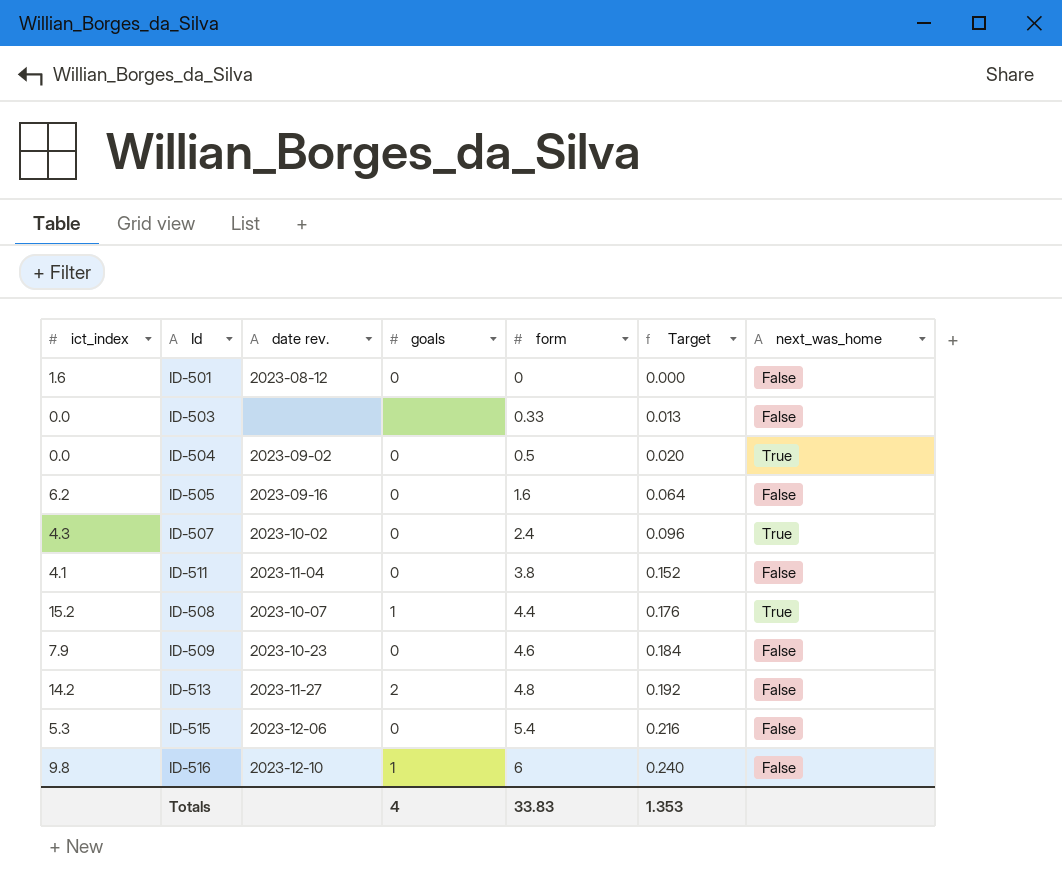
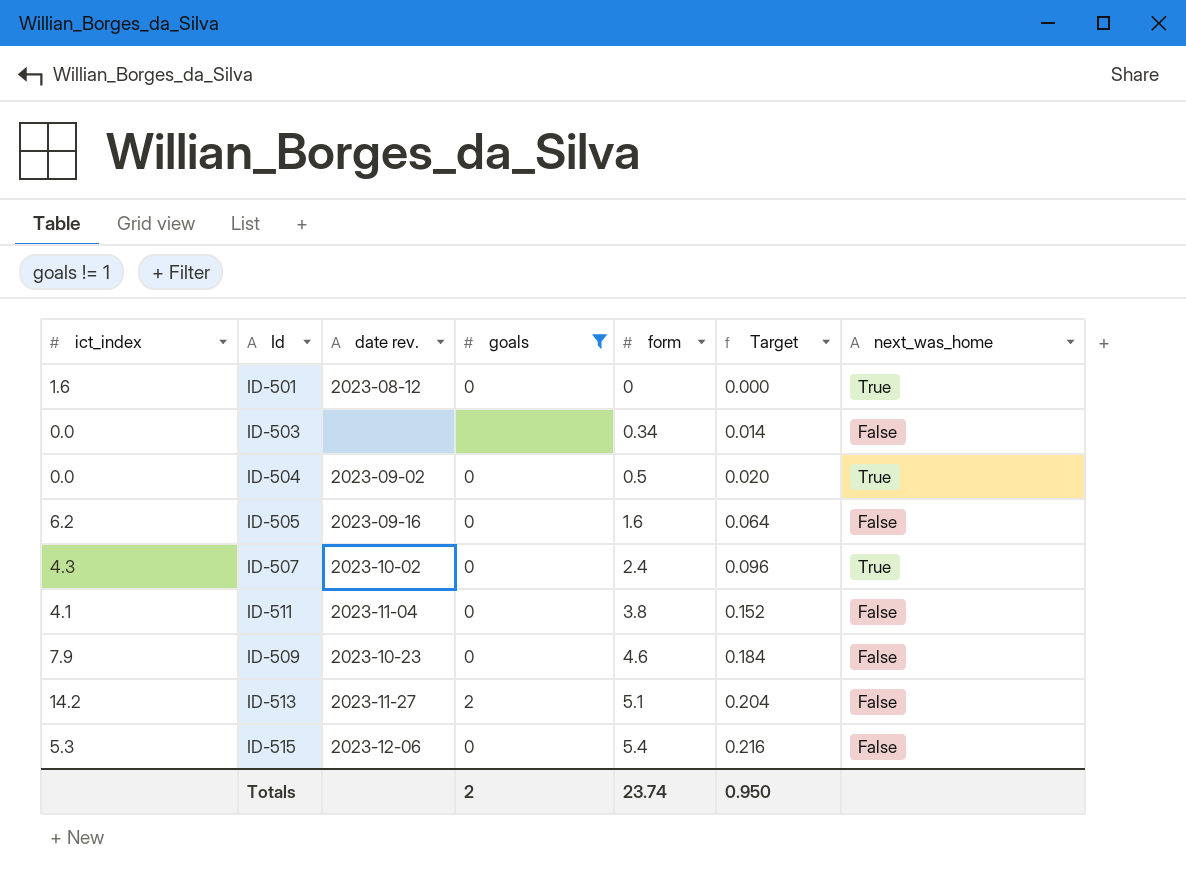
filter: none -> goals != 1
ID-501 | next_was_home: False -> True
ID-503 | form: 0.33 -> 0.34
ID-503 | Target: 0.013 -> 0.014
ID-513 | form: 4.8 -> 5.1
ID-513 | Target: 0.192 -> 0.204
Totals | goals: 4 -> 2
Totals | form: 33.83 -> 23.74
Totals | Target: 1.353 -> 0.950

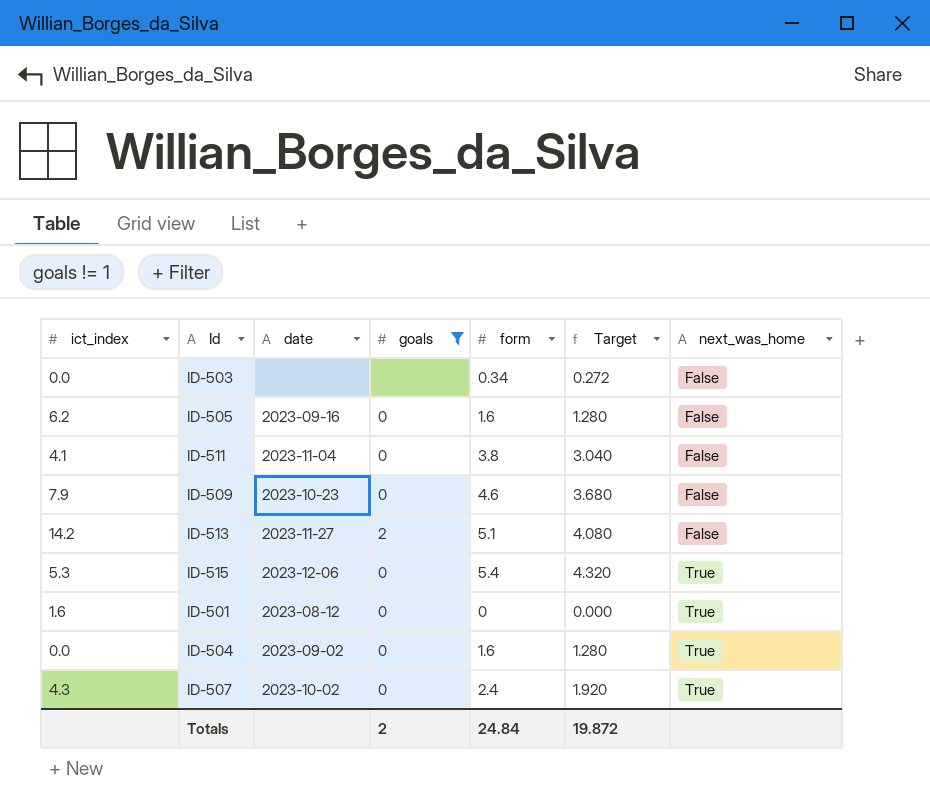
row order: form ascending -> next_was_home ascending
column name: date rev. -> date
column Target | formula: [form] * 0.04 -> [form] * 0.8
ID-515 | next_was_home: False -> True
ID-504 | form: 0.5 -> 1.6
Totals | form: 23.74 -> 24.84
Totals | Target: 0.950 -> 19.872

